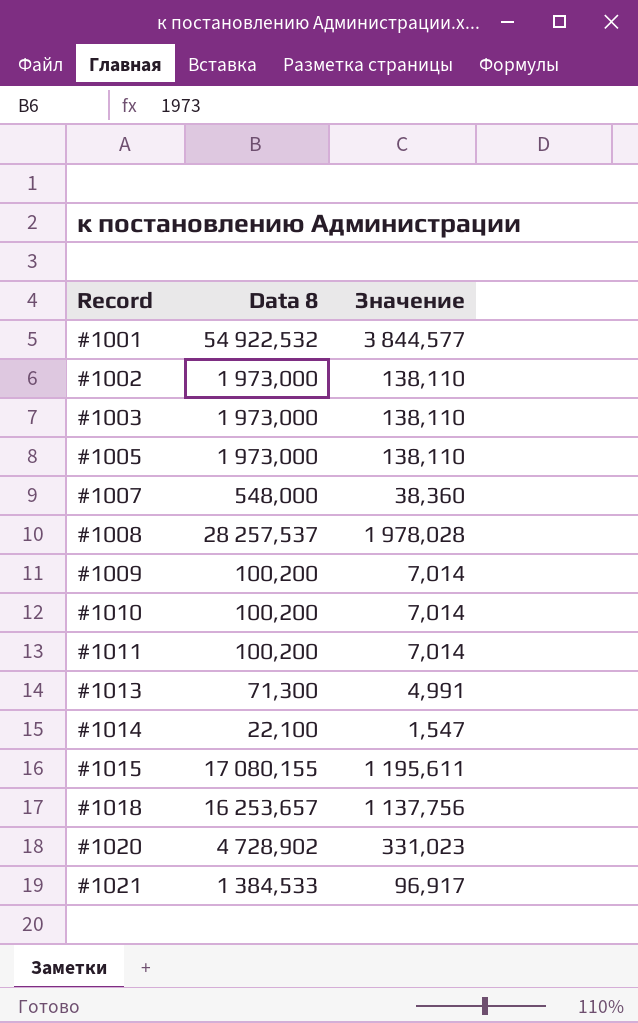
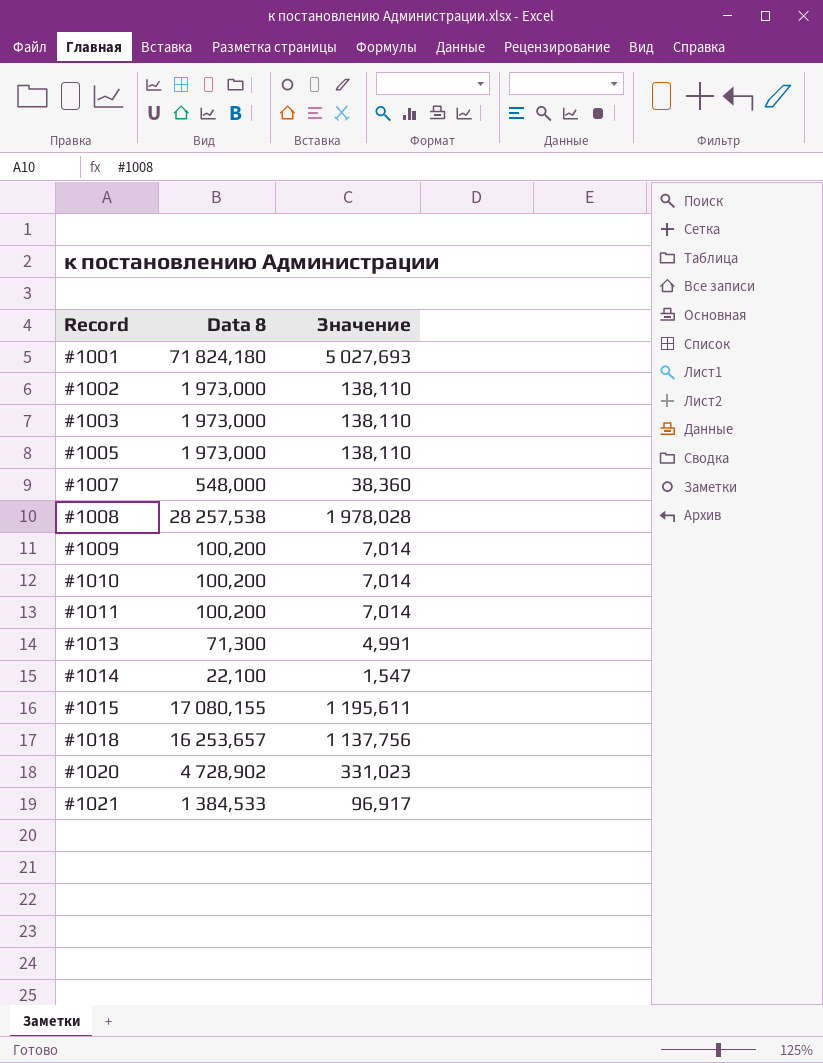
#1001 | Data 8: 54 922,532 -> 71 824,180
#1001 | Значение: 3 844,577 -> 5 027,693
#1008 | Data 8: 28 257,537 -> 28 257,538

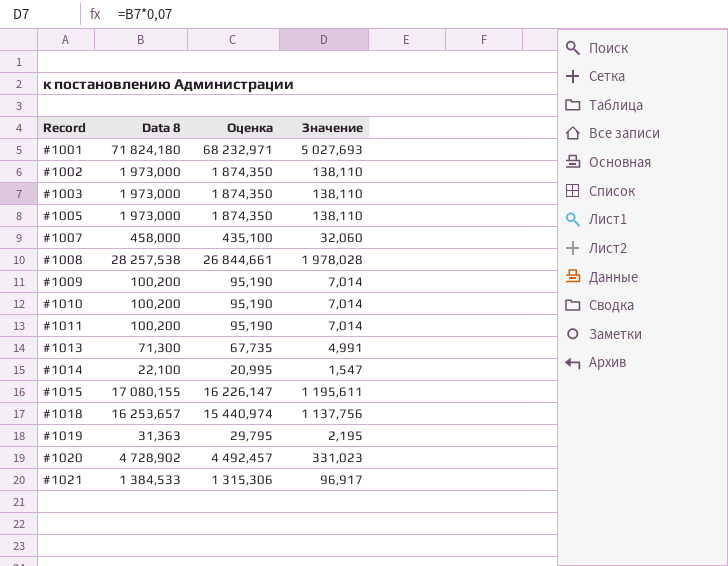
column Оценка | formula: none -> [Data 8] * 0,95
#1007 | Data 8: 548,000 -> 458,000
#1007 | Значение: 38,360 -> 32,060
row #1019: none -> 31,363 | 29,795 | 2,195

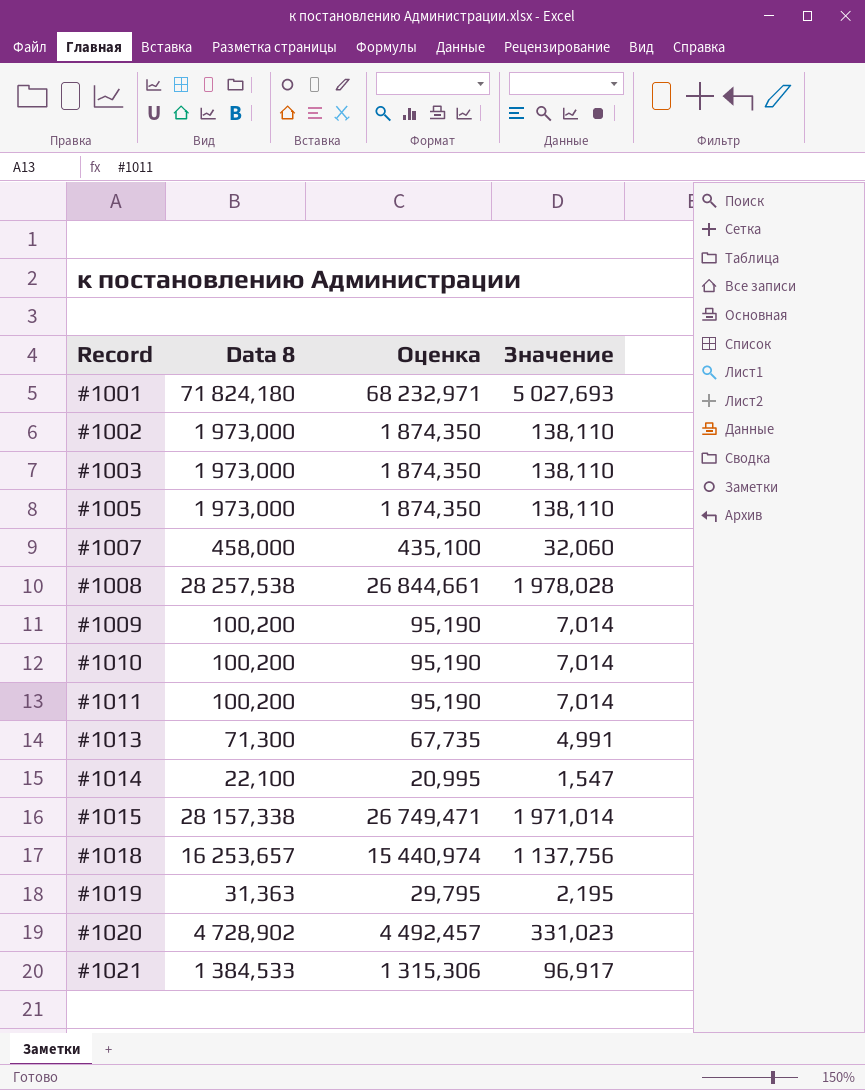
#1015 | Data 8: 17 080,155 -> 28 157,338
#1015 | Оценка: 16 226,147 -> 26 749,471
#1015 | Значение: 1 195,611 -> 1 971,014

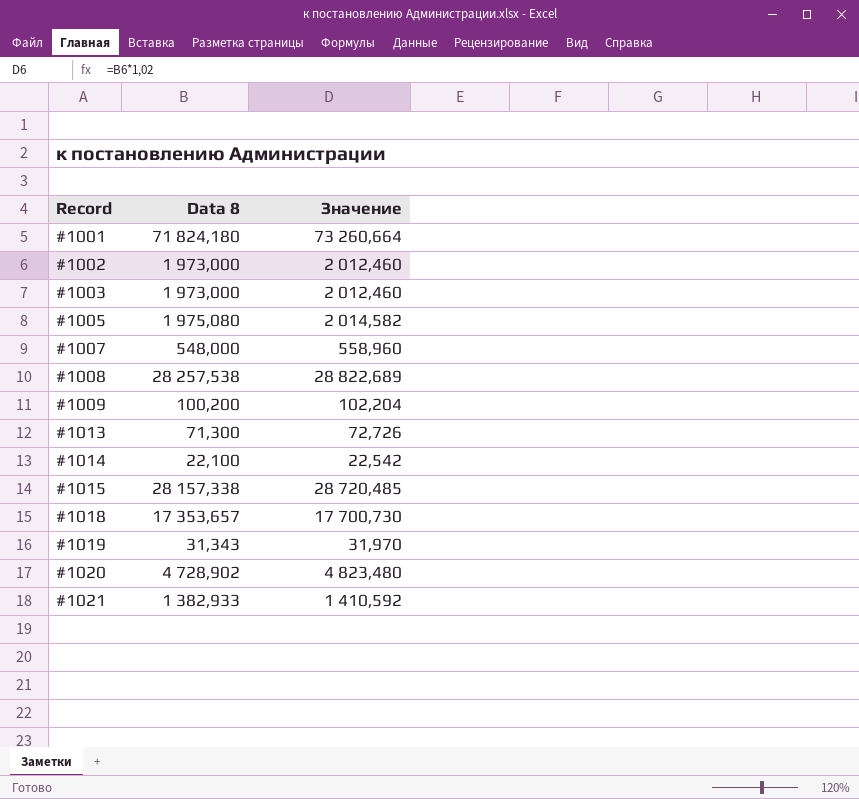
column Оценка | formula: [Data 8] * 0,95 -> none
column Значение | formula: [Data 8] * 0,07 -> [Data 8] * 1,02
row #1010: 100,200 | 95,190 | 7,014 -> none
row #1011: 100,200 | 95,190 | 7,014 -> none
#1005 | Data 8: 1 973,000 -> 1 975,080
#1007 | Data 8: 458,000 -> 548,000
#1018 | Data 8: 16 253,657 -> 17 353,657
#1019 | Data 8: 31,363 -> 31,343
#1021 | Data 8: 1 384,533 -> 1 382,933

